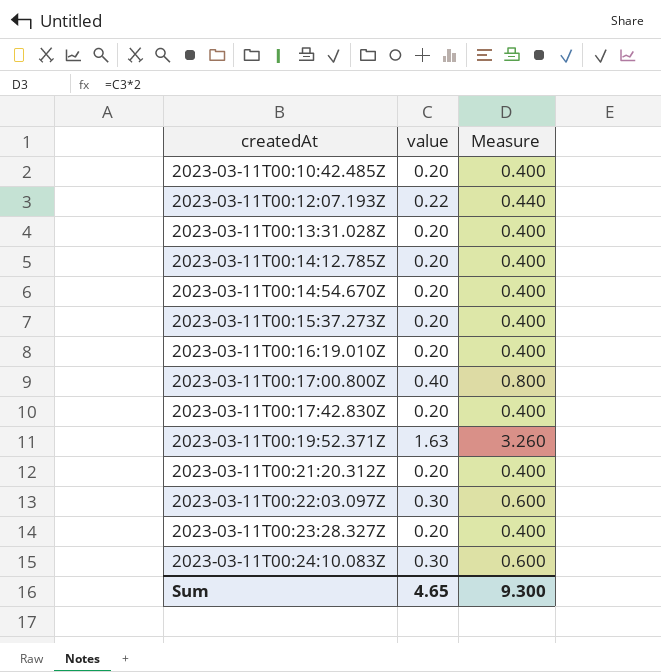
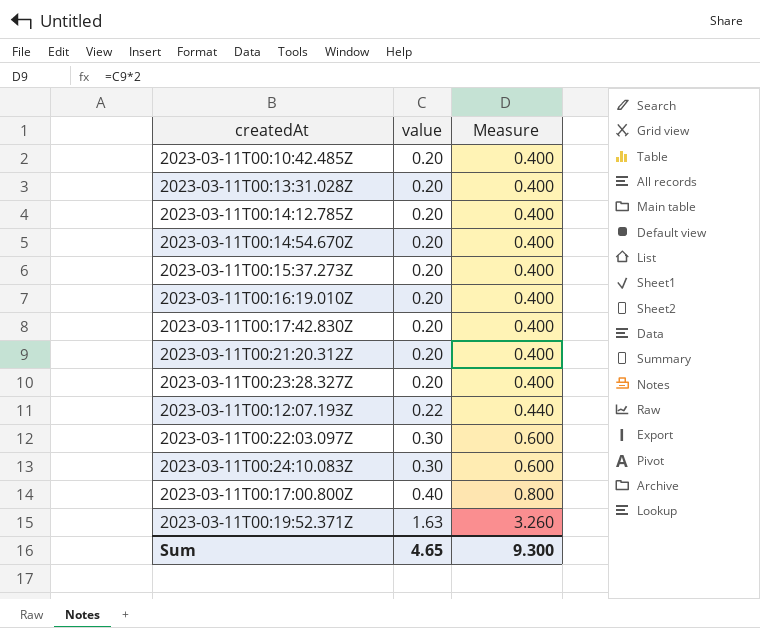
row order: createdAt ascending -> value ascending

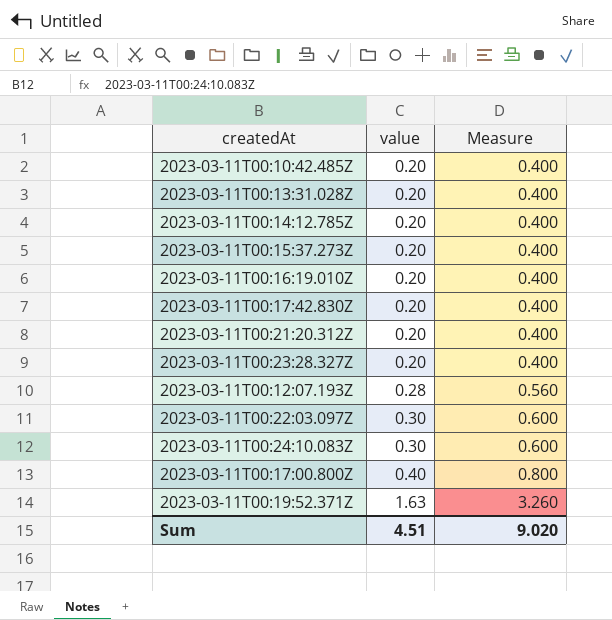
row 2023-03-11T00:14:54.670Z: 0.20 | 0.400 -> none
2023-03-11T00:12:07.193Z | value: 0.22 -> 0.28
2023-03-11T00:12:07.193Z | Measure: 0.440 -> 0.560
Sum | value: 4.65 -> 4.51
Sum | Measure: 9.300 -> 9.020

